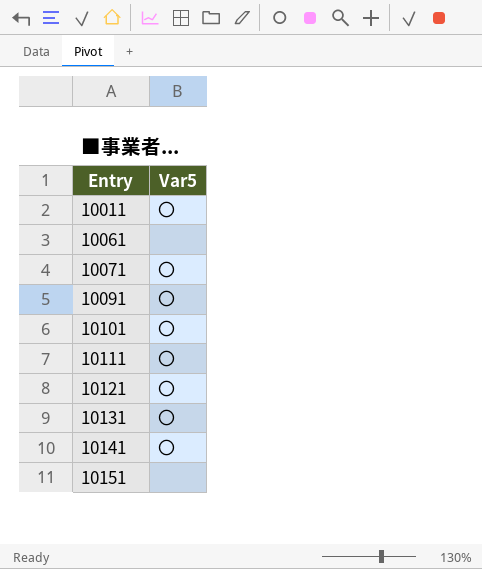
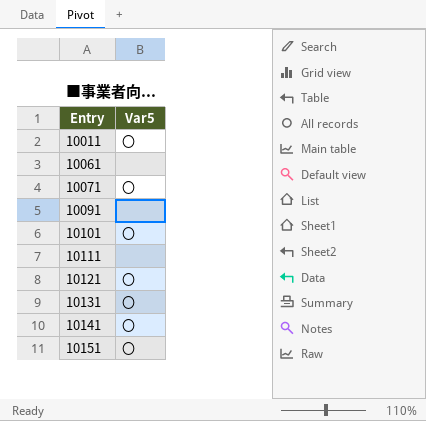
10091 | Var5: 〇 -> none
10111 | Var5: 〇 -> none
10151 | Var5: none -> 〇

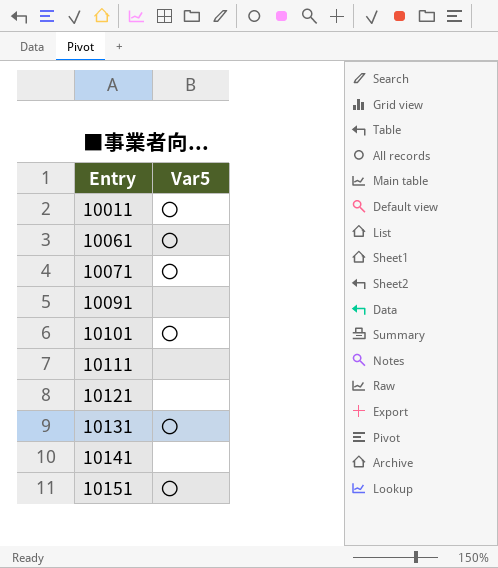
10061 | Var5: none -> 〇
10121 | Var5: 〇 -> none
10141 | Var5: 〇 -> none

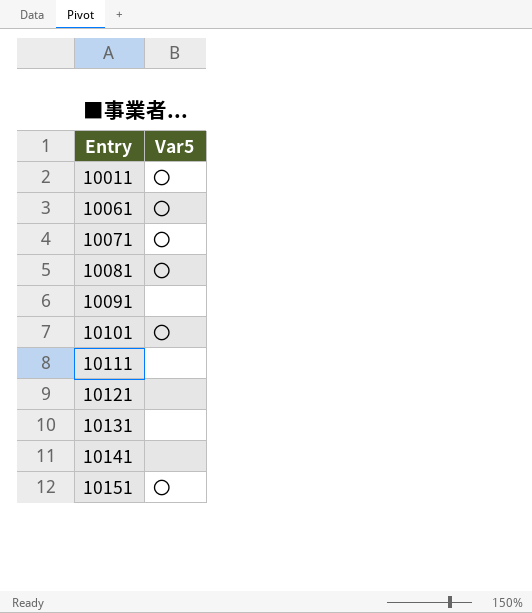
row 10081: none -> 〇
10131 | Var5: 〇 -> none

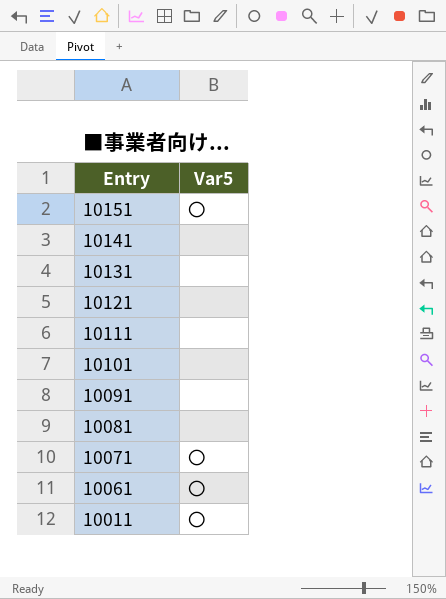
row order: Entry ascending -> Entry descending
10101 | Var5: 〇 -> none
10081 | Var5: 〇 -> none

